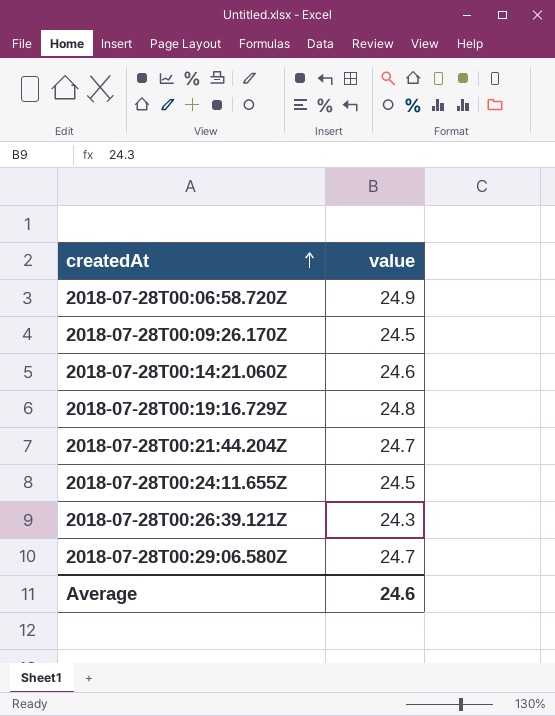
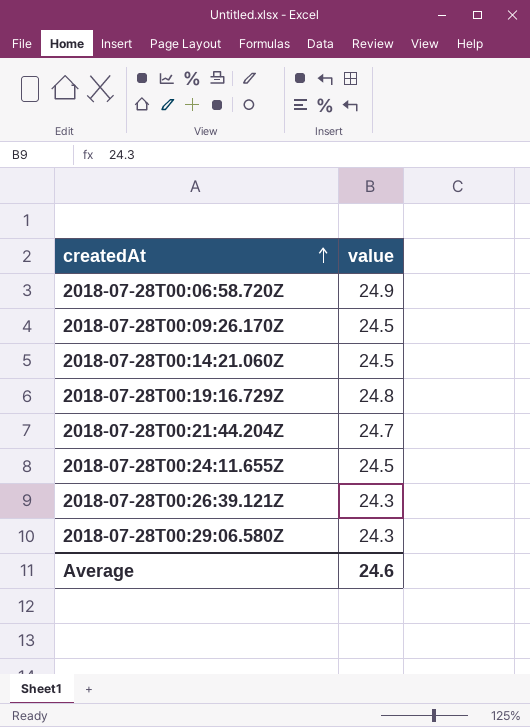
2018-07-28T00:14:21.060Z | value: 24.6 -> 24.5
2018-07-28T00:29:06.580Z | value: 24.7 -> 24.3

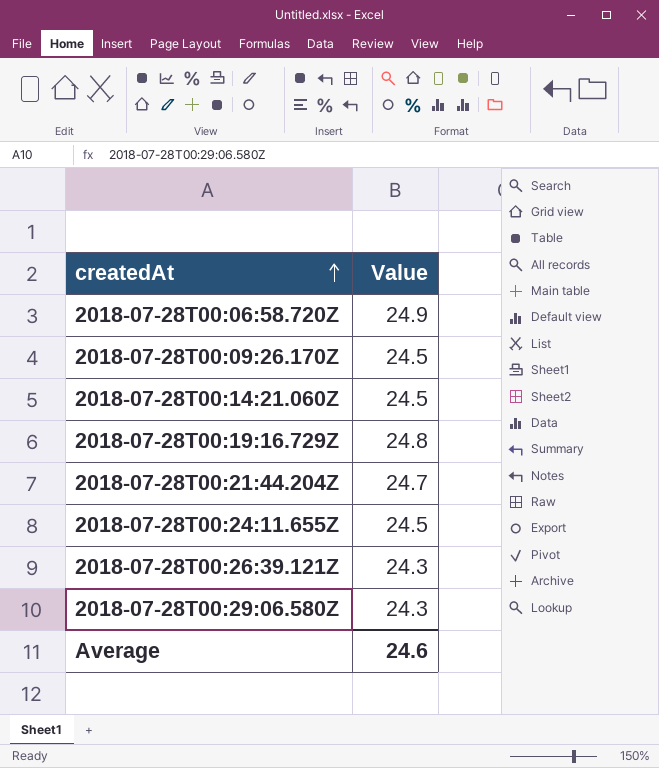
column name: value -> Value

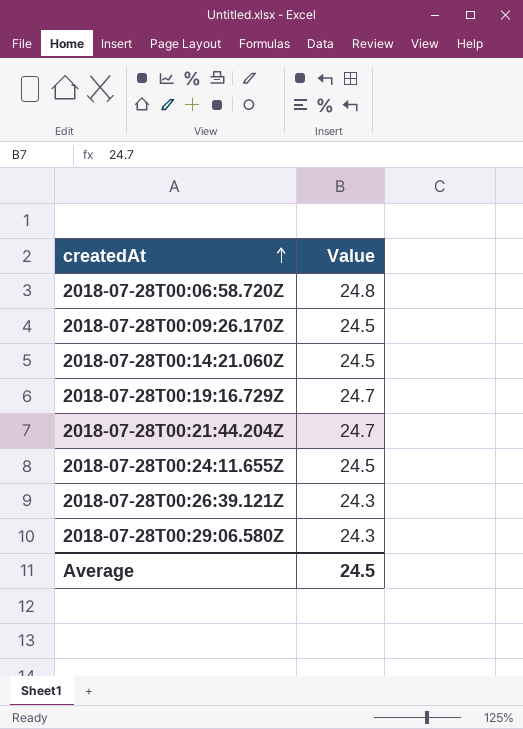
2018-07-28T00:06:58.720Z | Value: 24.9 -> 24.8
2018-07-28T00:19:16.729Z | Value: 24.8 -> 24.7
Average | Value: 24.6 -> 24.5

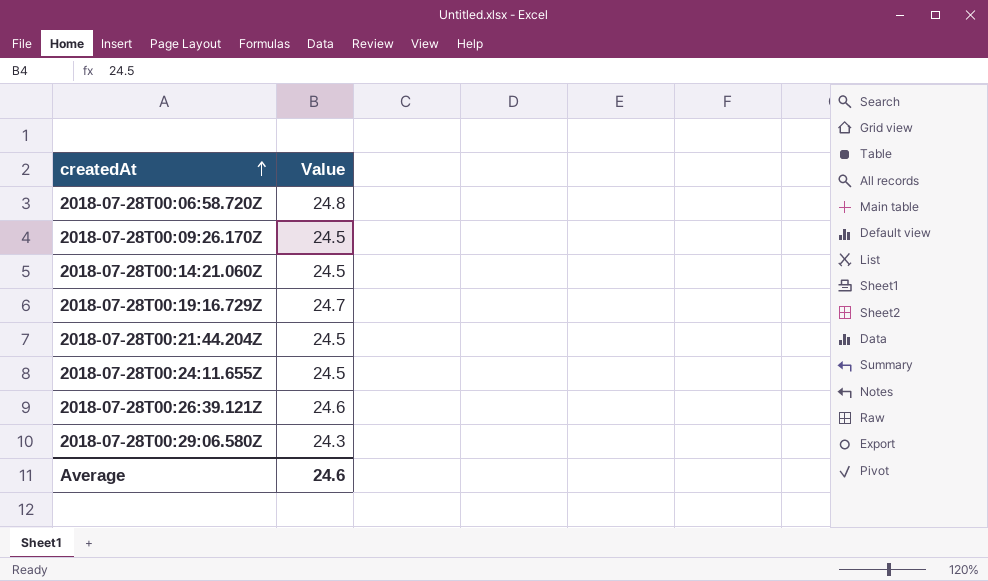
2018-07-28T00:21:44.204Z | Value: 24.7 -> 24.5
2018-07-28T00:26:39.121Z | Value: 24.3 -> 24.6
Average | Value: 24.5 -> 24.6

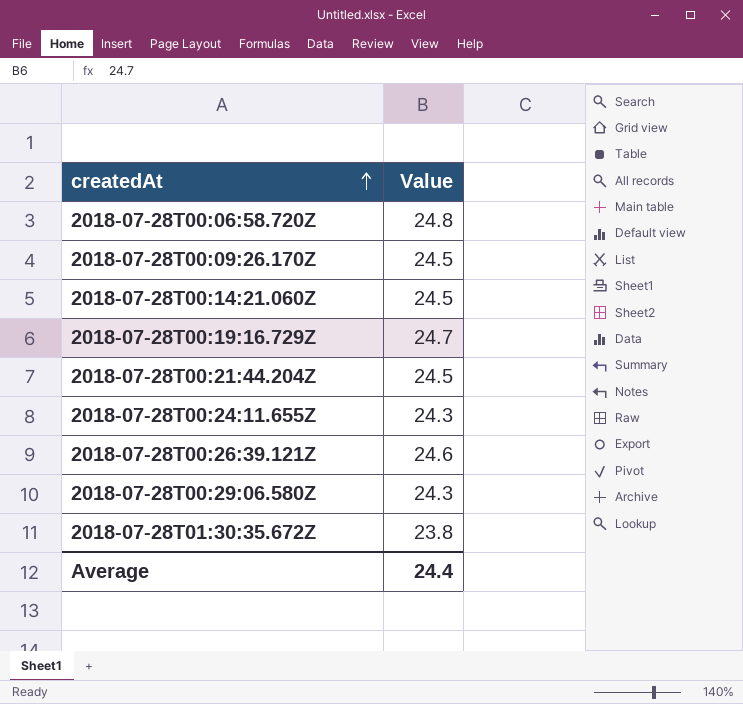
2018-07-28T00:24:11.655Z | Value: 24.5 -> 24.3
row 2018-07-28T01:30:35.672Z: none -> 23.8
Average | Value: 24.6 -> 24.4

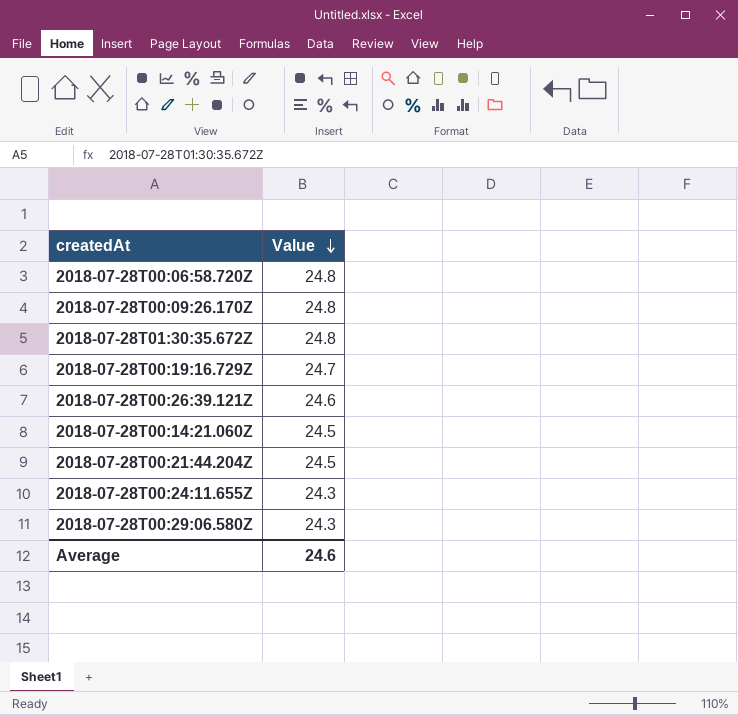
row order: createdAt ascending -> Value descending
2018-07-28T00:09:26.170Z | Value: 24.5 -> 24.8
2018-07-28T01:30:35.672Z | Value: 23.8 -> 24.8
Average | Value: 24.4 -> 24.6

